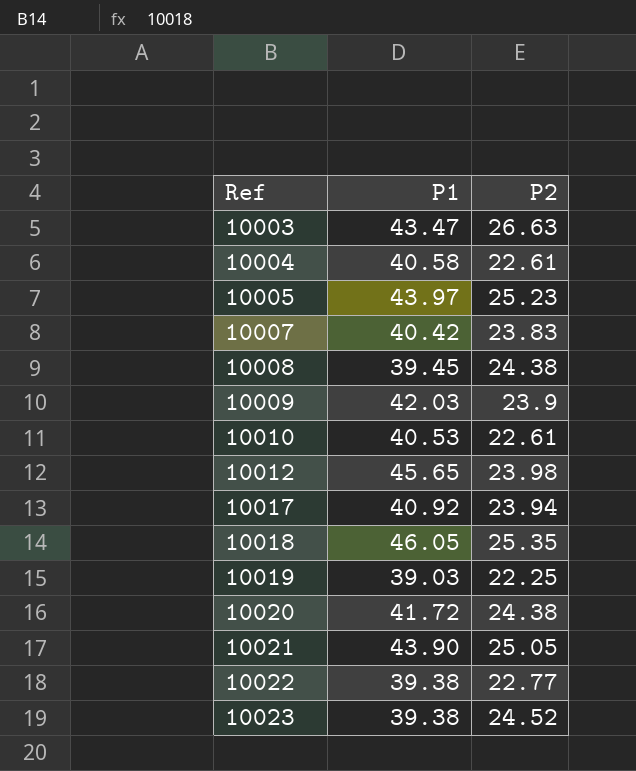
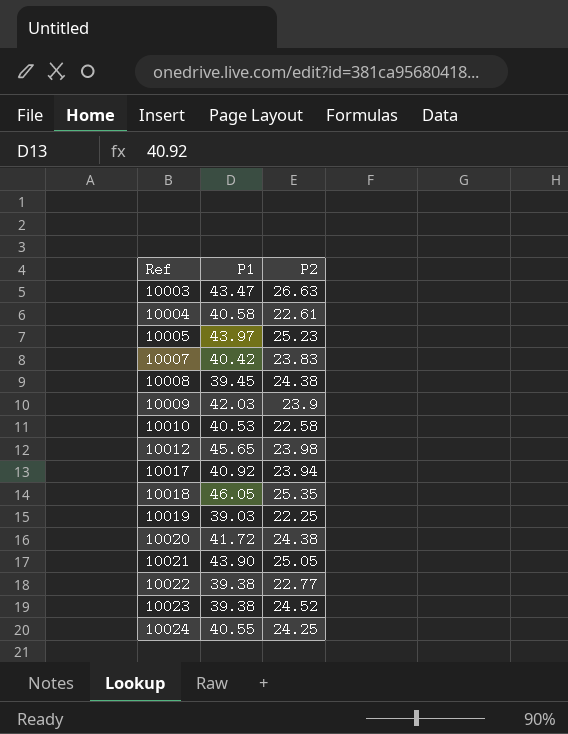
10010 | P2: 22.61 -> 22.58
row 10024: none -> 40.55 | 24.25

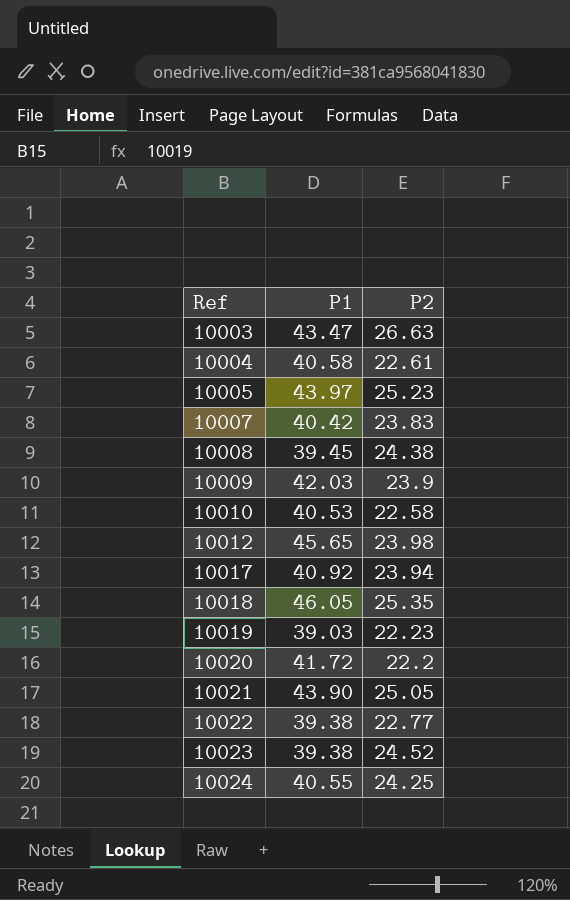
10019 | P2: 22.25 -> 22.23
10020 | P2: 24.38 -> 22.2

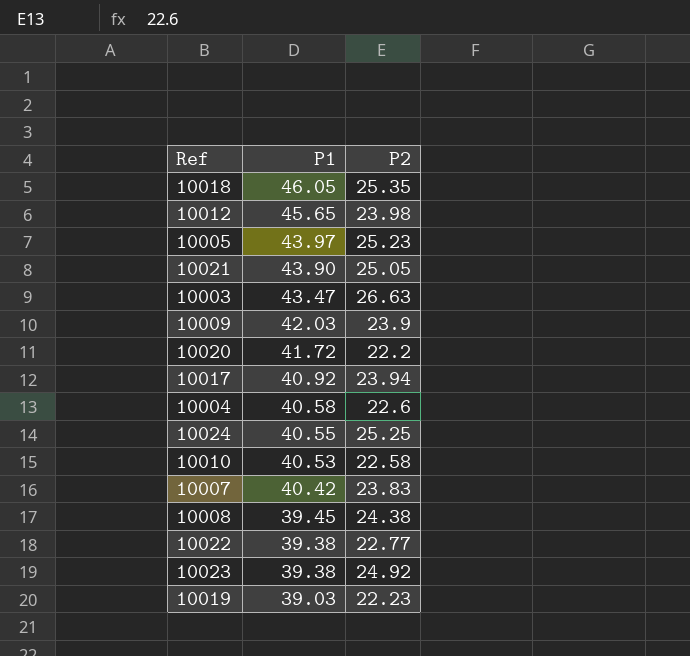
row order: Ref ascending -> P1 descending
10004 | P2: 22.61 -> 22.6
10024 | P2: 24.25 -> 25.25
10023 | P2: 24.52 -> 24.92

